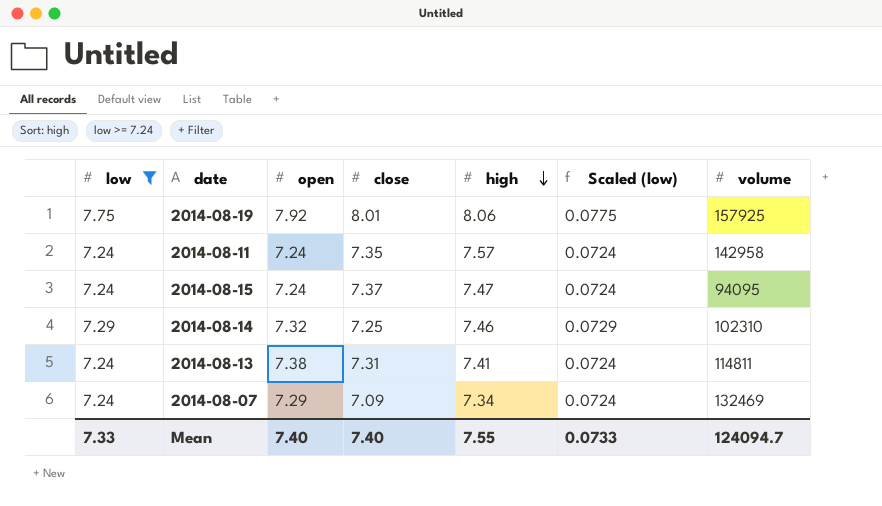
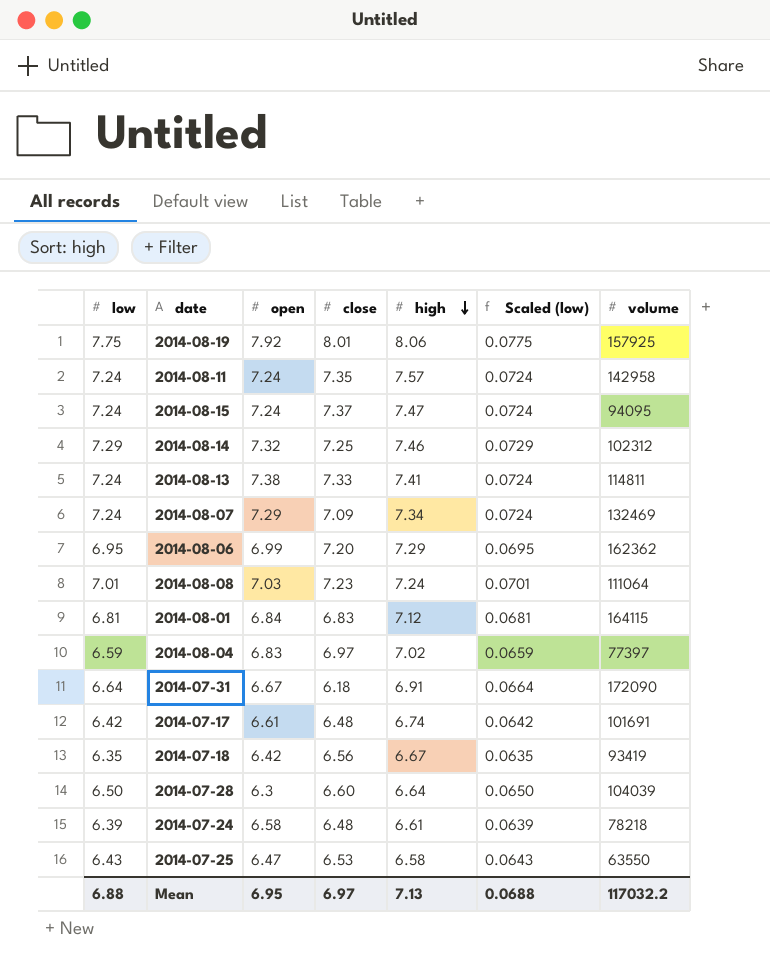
filter: low >= 7.24 -> none
2014-08-14 | volume: 102310 -> 102312
2014-08-13 | close: 7.31 -> 7.33
Mean | low: 7.33 -> 6.88
Mean | open: 7.40 -> 6.95
Mean | close: 7.40 -> 6.97
Mean | high: 7.55 -> 7.13
Mean | Scaled (low): 0.0733 -> 0.0688
Mean | volume: 124094.7 -> 117032.2

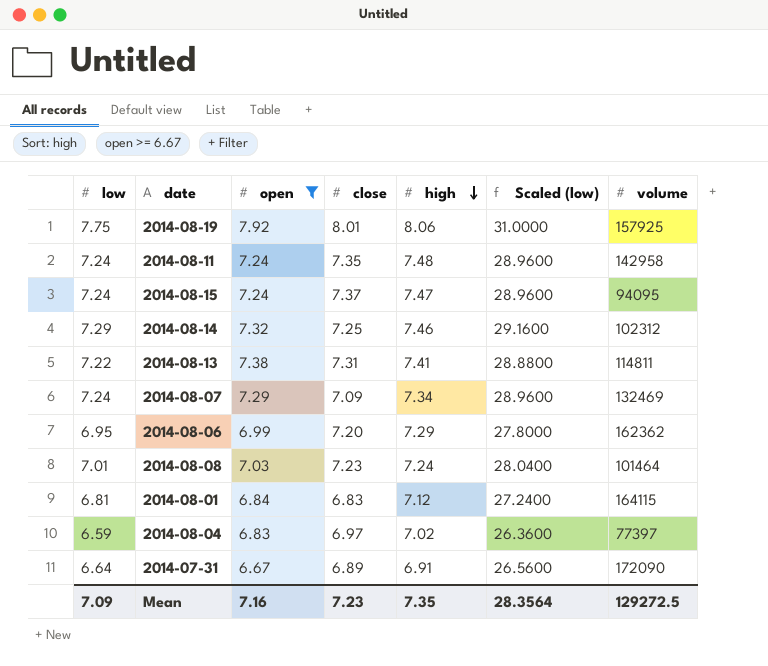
filter: none -> open >= 6.67
column Scaled (low) | formula: [low] * 0.01 -> [low] * 4
2014-08-11 | high: 7.57 -> 7.48
2014-08-13 | low: 7.24 -> 7.22
2014-08-13 | close: 7.33 -> 7.31
2014-08-08 | volume: 111064 -> 101464
2014-07-31 | close: 6.18 -> 6.89
Mean | low: 6.88 -> 7.09
Mean | open: 6.95 -> 7.16
Mean | close: 6.97 -> 7.23
Mean | high: 7.13 -> 7.35
Mean | Scaled (low): 0.0688 -> 28.3564
Mean | volume: 117032.2 -> 129272.5

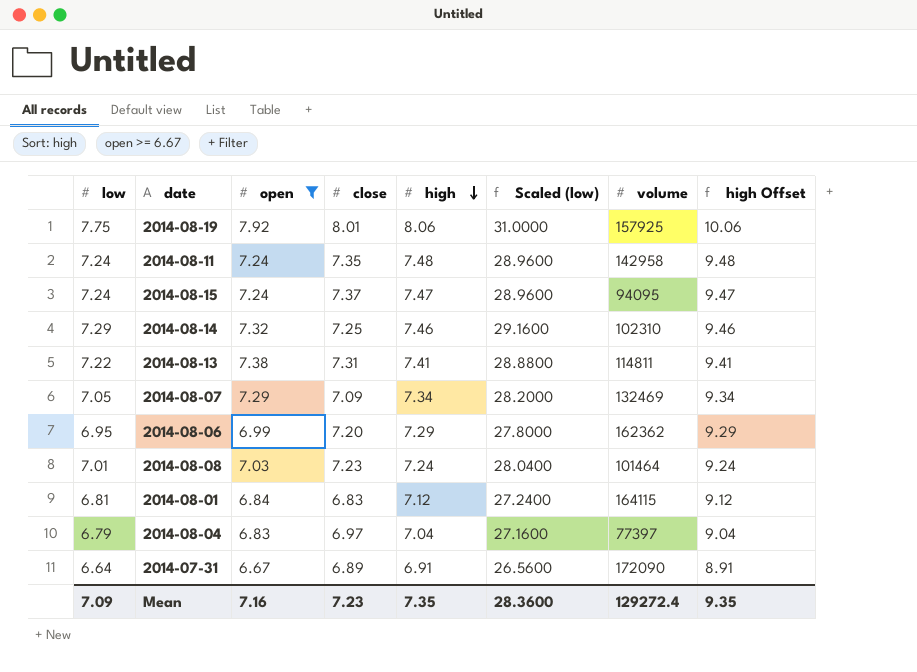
column high Offset | formula: none -> [high] + 2
2014-08-14 | volume: 102312 -> 102310
2014-08-07 | low: 7.24 -> 7.05
2014-08-07 | Scaled (low): 28.9600 -> 28.2000
2014-08-04 | low: 6.59 -> 6.79
2014-08-04 | high: 7.02 -> 7.04
2014-08-04 | Scaled (low): 26.3600 -> 27.1600
Mean | Scaled (low): 28.3564 -> 28.3600
Mean | volume: 129272.5 -> 129272.4

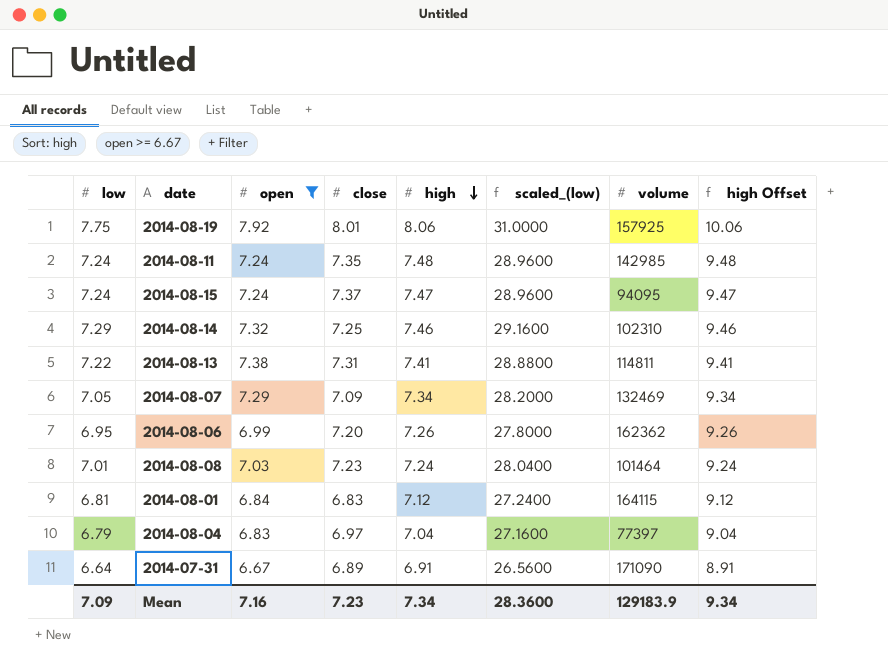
column name: Scaled (low) -> scaled_(low)
2014-08-11 | volume: 142958 -> 142985
2014-08-06 | high: 7.29 -> 7.26
2014-08-06 | high Offset: 9.29 -> 9.26
2014-07-31 | volume: 172090 -> 171090
Mean | high: 7.35 -> 7.34
Mean | volume: 129272.4 -> 129183.9
Mean | high Offset: 9.35 -> 9.34

